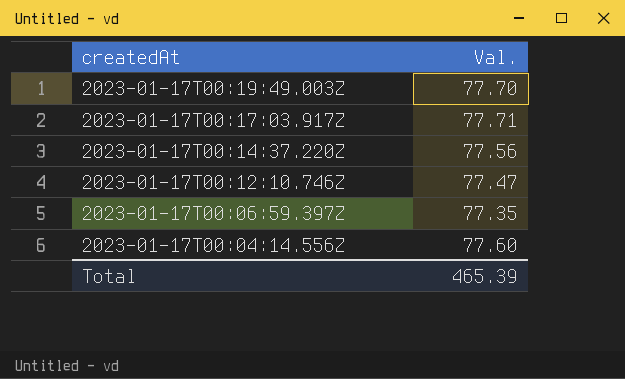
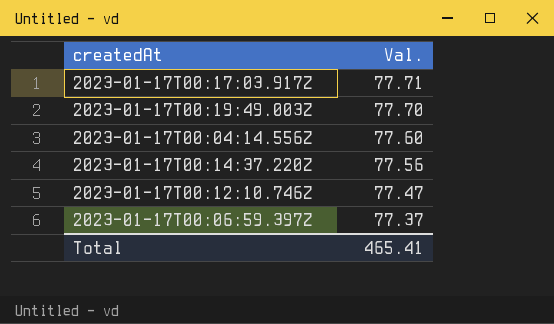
row order: createdAt descending -> Val. descending
2023-01-17T00:06:59.397Z | Val.: 77.35 -> 77.37
Total | Val.: 465.39 -> 465.41

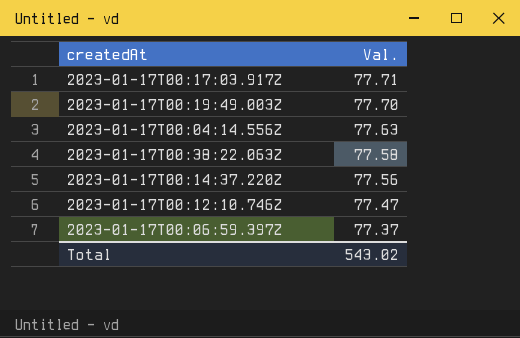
2023-01-17T00:04:14.556Z | Val.: 77.60 -> 77.63
row 2023-01-17T00:38:22.063Z: none -> 77.58
Total | Val.: 465.41 -> 543.02

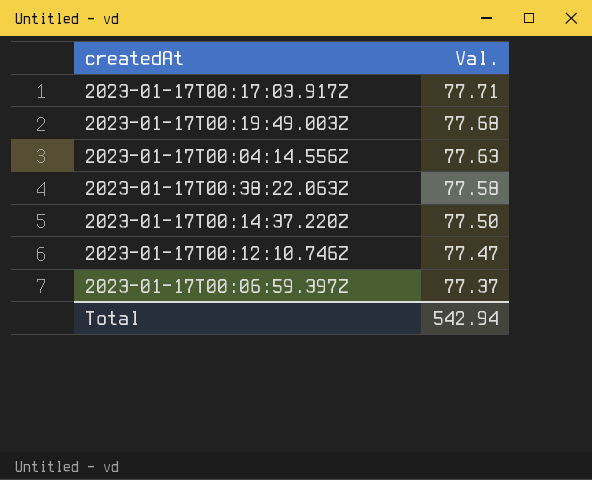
2023-01-17T00:19:49.003Z | Val.: 77.70 -> 77.68
2023-01-17T00:14:37.220Z | Val.: 77.56 -> 77.50
Total | Val.: 543.02 -> 542.94

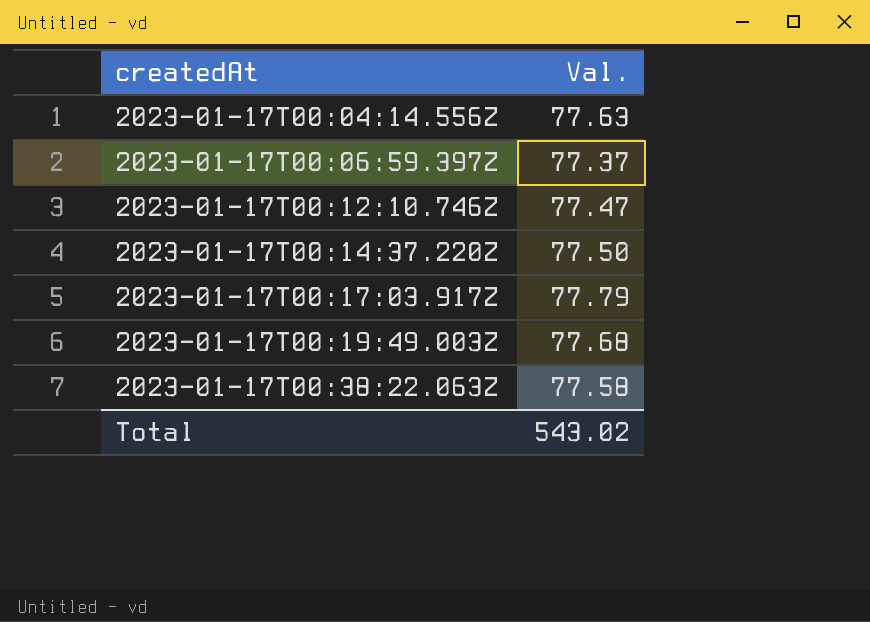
row order: Val. descending -> createdAt ascending
2023-01-17T00:17:03.917Z | Val.: 77.71 -> 77.79
Total | Val.: 542.94 -> 543.02

